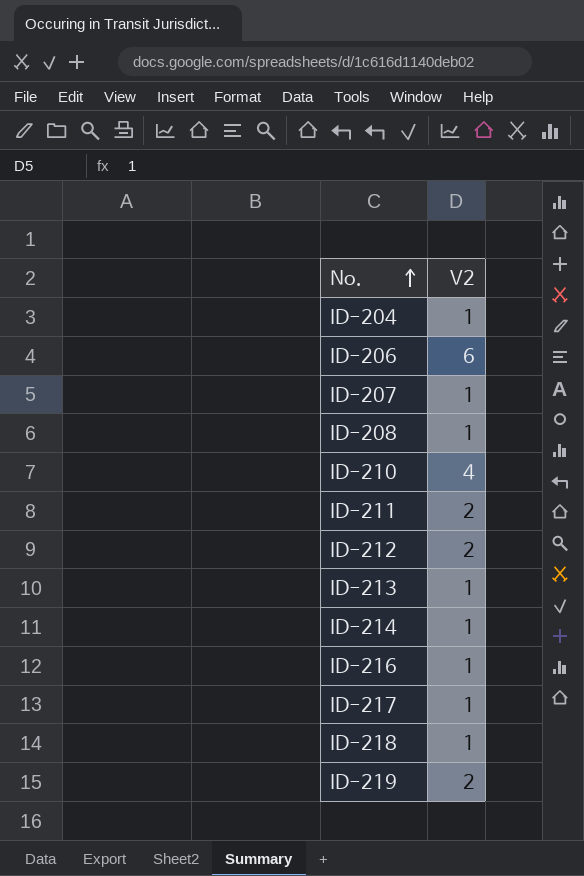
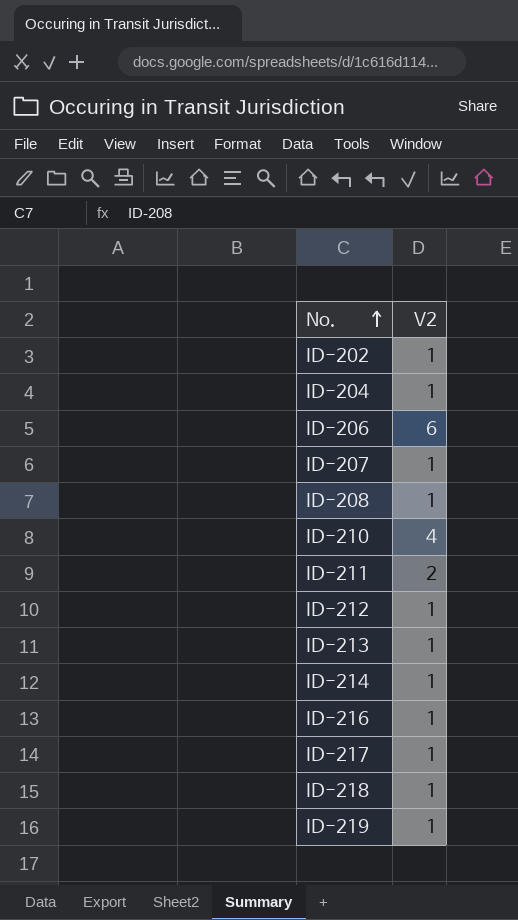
row ID-202: none -> 1
ID-212 | V2: 2 -> 1
ID-219 | V2: 2 -> 1

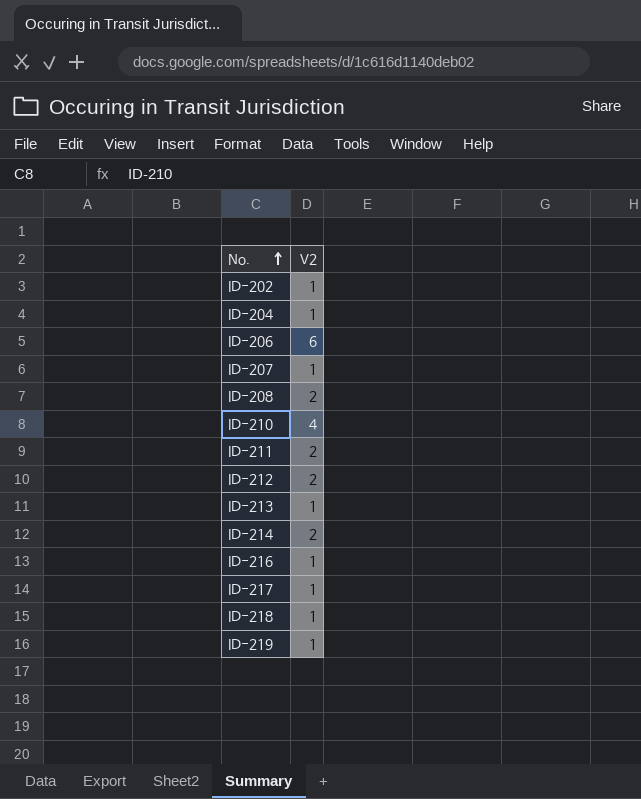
ID-208 | V2: 1 -> 2
ID-212 | V2: 1 -> 2
ID-214 | V2: 1 -> 2

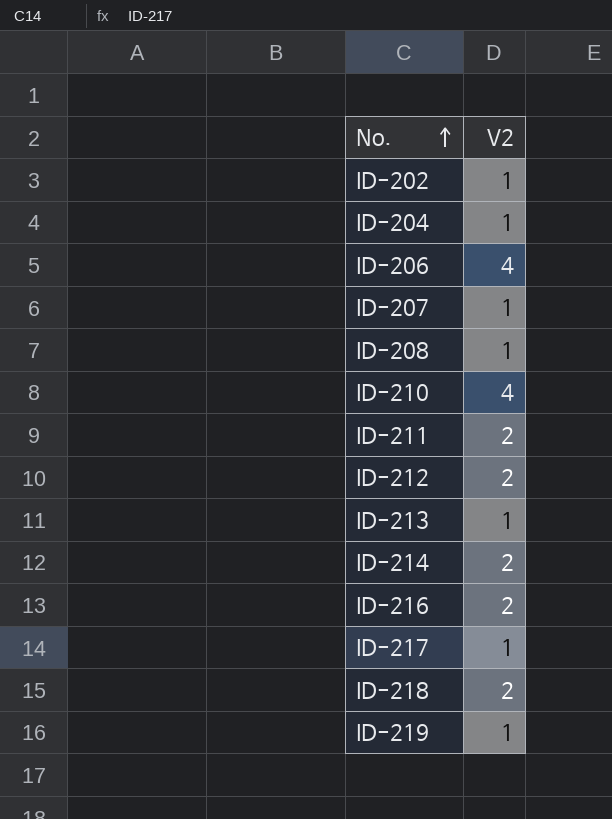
ID-206 | V2: 6 -> 4
ID-208 | V2: 2 -> 1
ID-216 | V2: 1 -> 2
ID-218 | V2: 1 -> 2

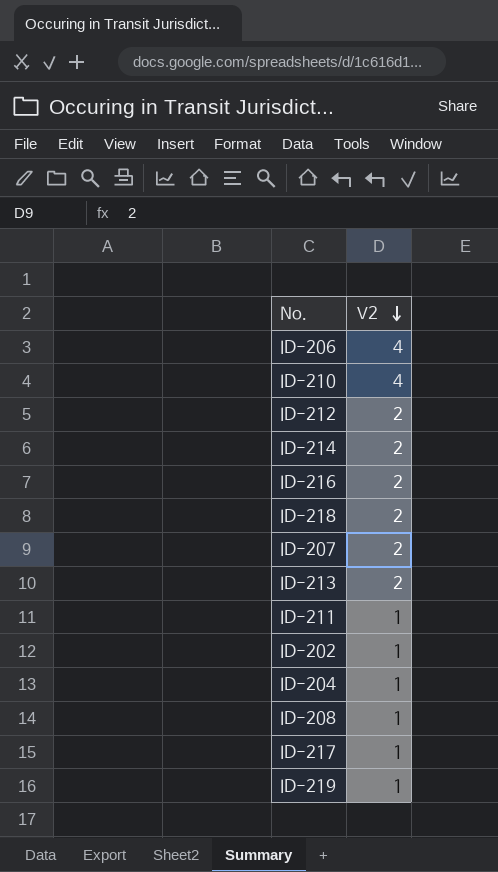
row order: No. ascending -> V2 descending
ID-207 | V2: 1 -> 2
ID-213 | V2: 1 -> 2
ID-211 | V2: 2 -> 1

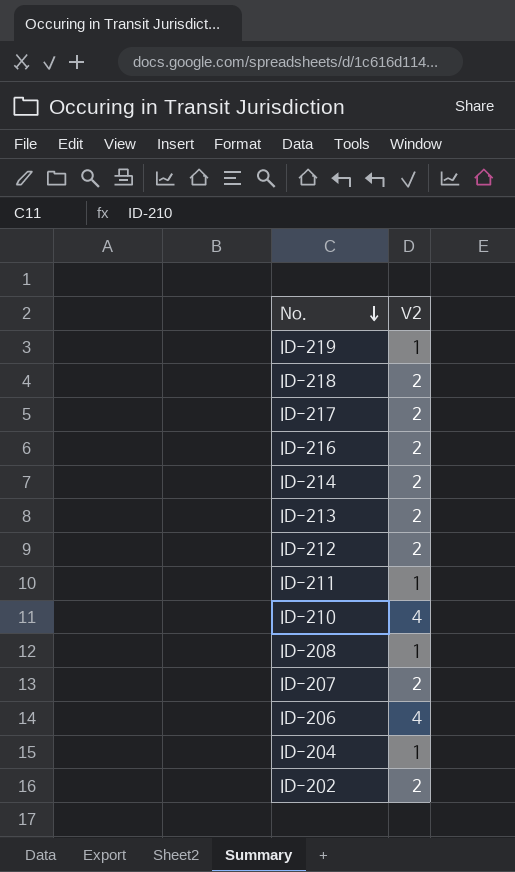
row order: V2 descending -> No. descending
ID-217 | V2: 1 -> 2
ID-202 | V2: 1 -> 2

